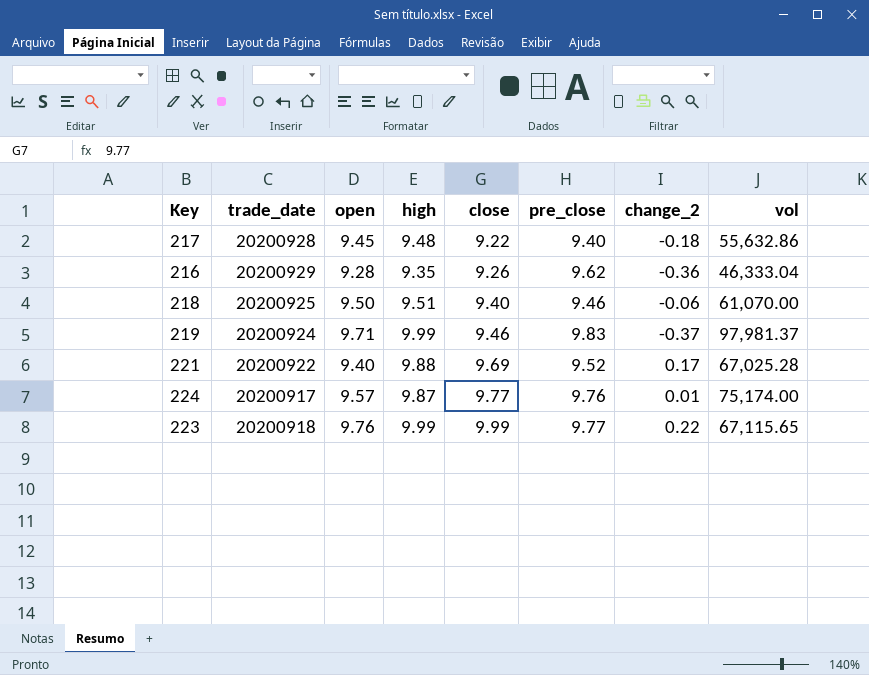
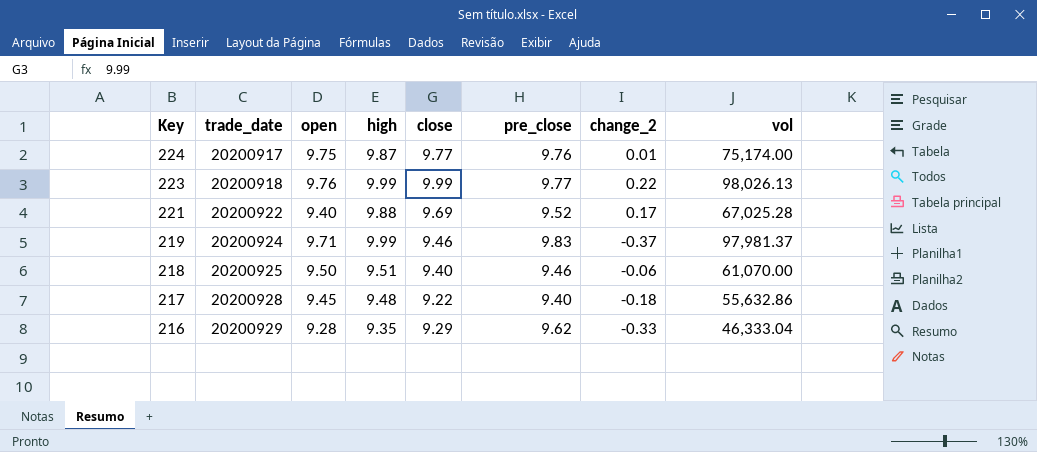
row order: close ascending -> Key descending
224 | open: 9.57 -> 9.75
223 | vol: 67,115.65 -> 98,026.13
216 | close: 9.26 -> 9.29
216 | change_2: -0.36 -> -0.33

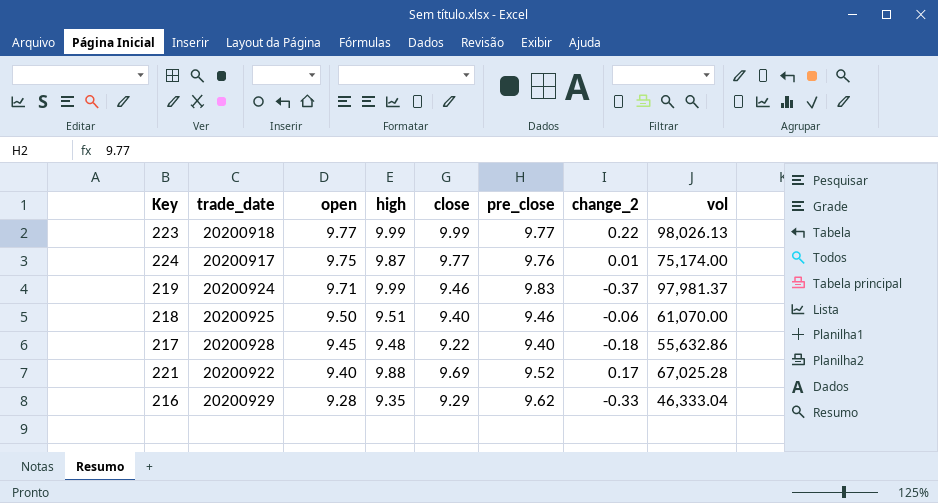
row order: Key descending -> open descending
223 | open: 9.76 -> 9.77

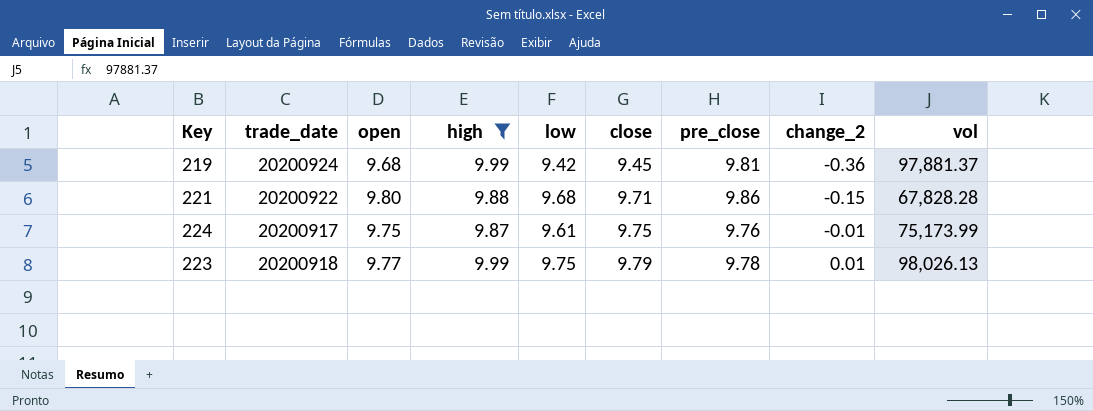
filter: none -> high >= 9.87
row order: open descending -> close ascending
column low | position: none -> 5
219 | open: 9.71 -> 9.68
219 | close: 9.46 -> 9.45
219 | pre_close: 9.83 -> 9.81
219 | change_2: -0.37 -> -0.36
219 | vol: 97,981.37 -> 97,881.37
221 | open: 9.40 -> 9.80
221 | close: 9.69 -> 9.71
221 | pre_close: 9.52 -> 9.86
221 | change_2: 0.17 -> -0.15
221 | vol: 67,025.28 -> 67,828.28
224 | close: 9.77 -> 9.75
224 | change_2: 0.01 -> -0.01
224 | vol: 75,174.00 -> 75,173.99
223 | close: 9.99 -> 9.79
223 | pre_close: 9.77 -> 9.78
223 | change_2: 0.22 -> 0.01

